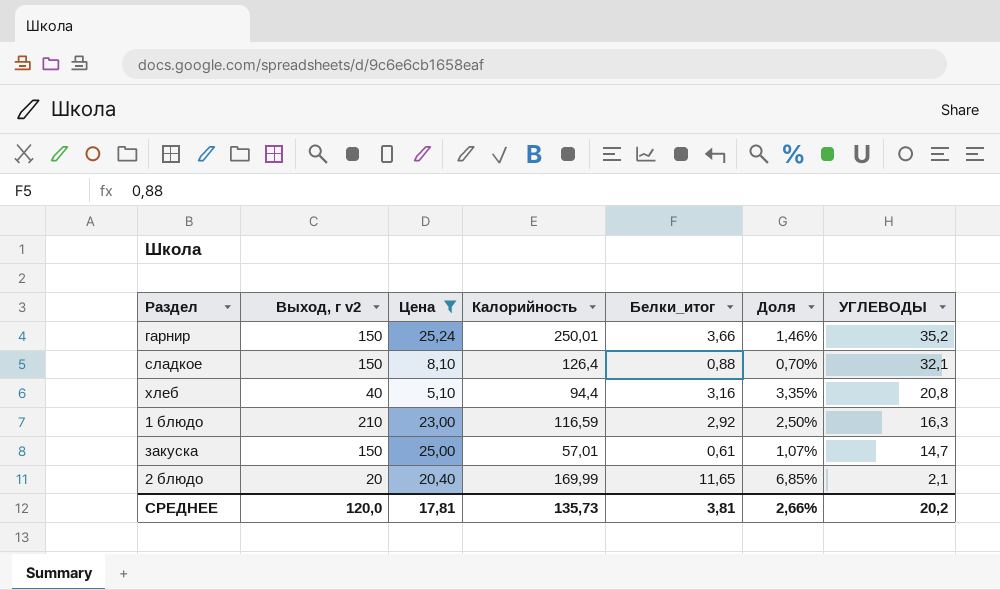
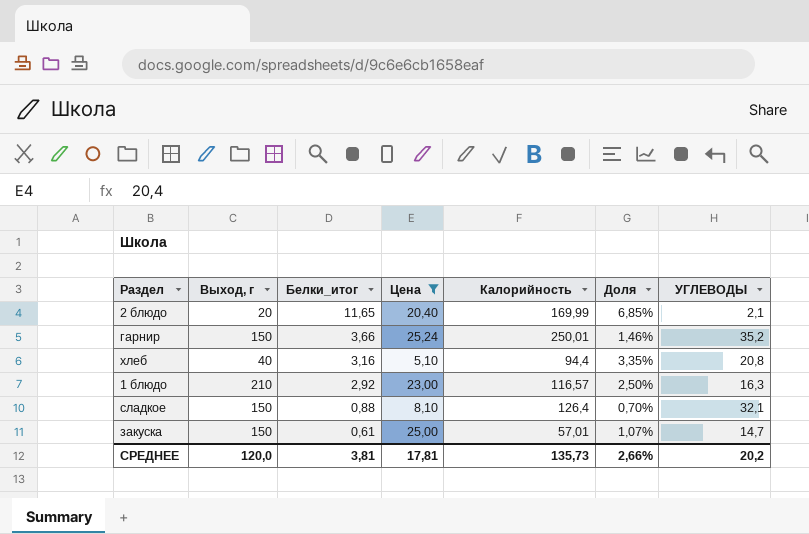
row order: УГЛЕВОДЫ descending -> Белки_итог descending
column name: Выход, г v2 -> Выход, г
column Белки_итог | position: 5 -> 3
1 блюдо | Калорийность: 116,59 -> 116,57

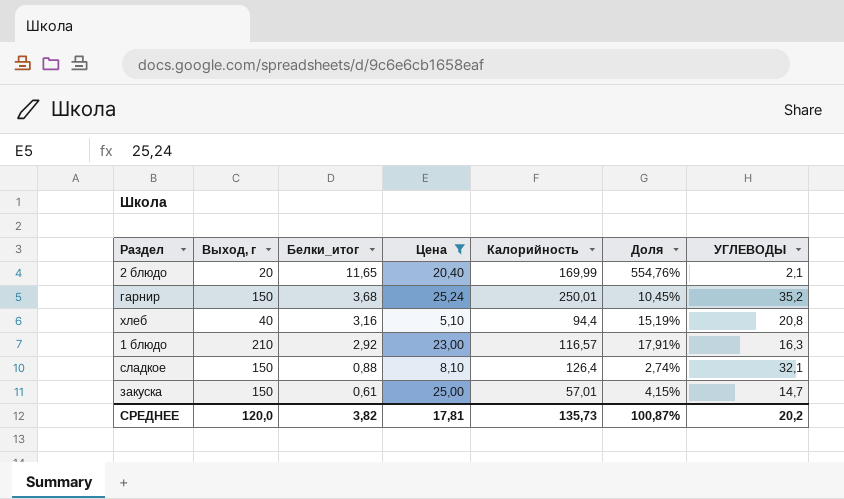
column Доля | formula: [Белки_итог] / [Калорийность] -> [Белки_итог] / [УГЛЕВОДЫ]
гарнир | Белки_итог: 3,66 -> 3,68
СРЕДНЕЕ | Белки_итог: 3,81 -> 3,82
СРЕДНЕЕ | Доля: 2,66% -> 100,87%

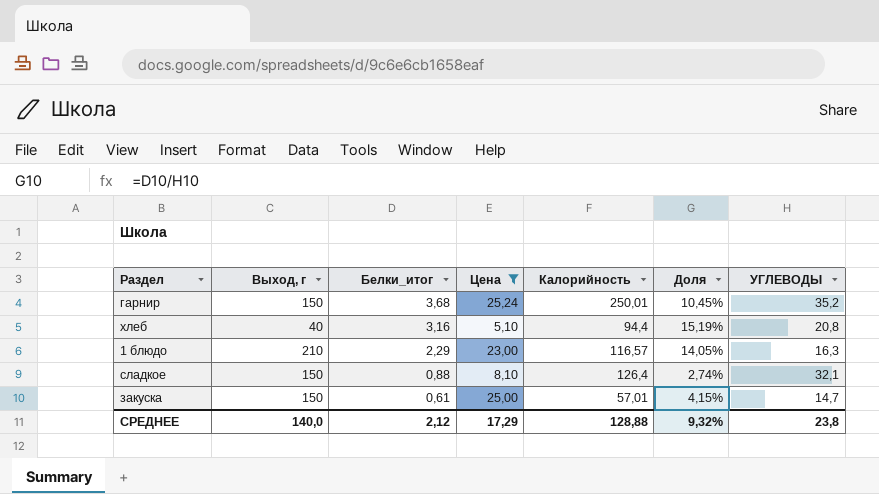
row 2 блюдо: 20 | 11,65 | 20,40 | 169,99 | 554,76% | 2,1 -> none
1 блюдо | Белки_итог: 2,92 -> 2,29
1 блюдо | Доля: 17,91% -> 14,05%
СРЕДНЕЕ | Выход, г: 120,0 -> 140,0
СРЕДНЕЕ | Белки_итог: 3,82 -> 2,12
СРЕДНЕЕ | Цена: 17,81 -> 17,29
СРЕДНЕЕ | Калорийность: 135,73 -> 128,88
СРЕДНЕЕ | Доля: 100,87% -> 9,32%
СРЕДНЕЕ | УГЛЕВОДЫ: 20,2 -> 23,8

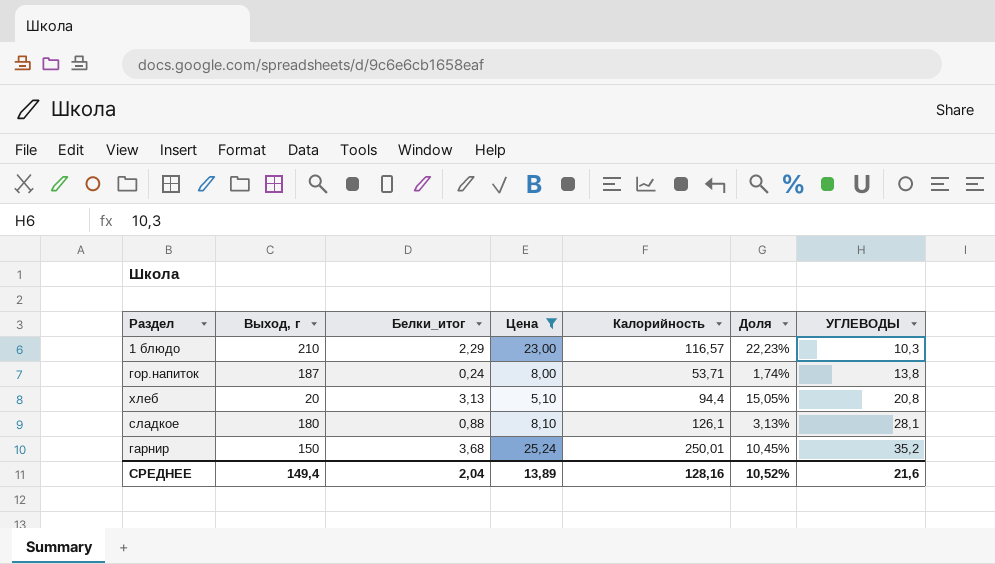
row order: Белки_итог descending -> УГЛЕВОДЫ ascending
row закуска: 150 | 0,61 | 25,00 | 57,01 | 4,15% | 14,7 -> none
1 блюдо | Доля: 14,05% -> 22,23%
1 блюдо | УГЛЕВОДЫ: 16,3 -> 10,3
row гор.напиток: none -> 187 | 0,24 | 8,00 | 53,71 | 1,74% | 13,8
хлеб | Выход, г: 40 -> 20
хлеб | Белки_итог: 3,16 -> 3,13
хлеб | Доля: 15,19% -> 15,05%
сладкое | Выход, г: 150 -> 180
сладкое | Калорийность: 126,4 -> 126,1
сладкое | Доля: 2,74% -> 3,13%
сладкое | УГЛЕВОДЫ: 32,1 -> 28,1
СРЕДНЕЕ | Выход, г: 140,0 -> 149,4
СРЕДНЕЕ | Белки_итог: 2,12 -> 2,04
СРЕДНЕЕ | Цена: 17,29 -> 13,89
СРЕДНЕЕ | Калорийность: 128,88 -> 128,16
СРЕДНЕЕ | Доля: 9,32% -> 10,52%
СРЕДНЕЕ | УГЛЕВОДЫ: 23,8 -> 21,6

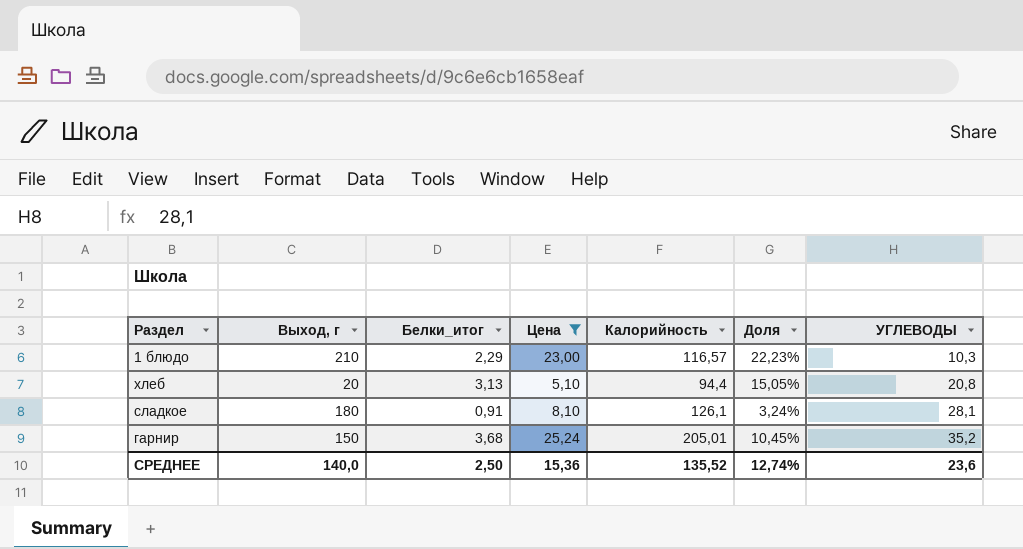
row гор.напиток: 187 | 0,24 | 8,00 | 53,71 | 1,74% | 13,8 -> none
сладкое | Белки_итог: 0,88 -> 0,91
сладкое | Доля: 3,13% -> 3,24%
гарнир | Калорийность: 250,01 -> 205,01
СРЕДНЕЕ | Выход, г: 149,4 -> 140,0
СРЕДНЕЕ | Белки_итог: 2,04 -> 2,50
СРЕДНЕЕ | Цена: 13,89 -> 15,36
СРЕДНЕЕ | Калорийность: 128,16 -> 135,52
СРЕДНЕЕ | Доля: 10,52% -> 12,74%
СРЕДНЕЕ | УГЛЕВОДЫ: 21,6 -> 23,6

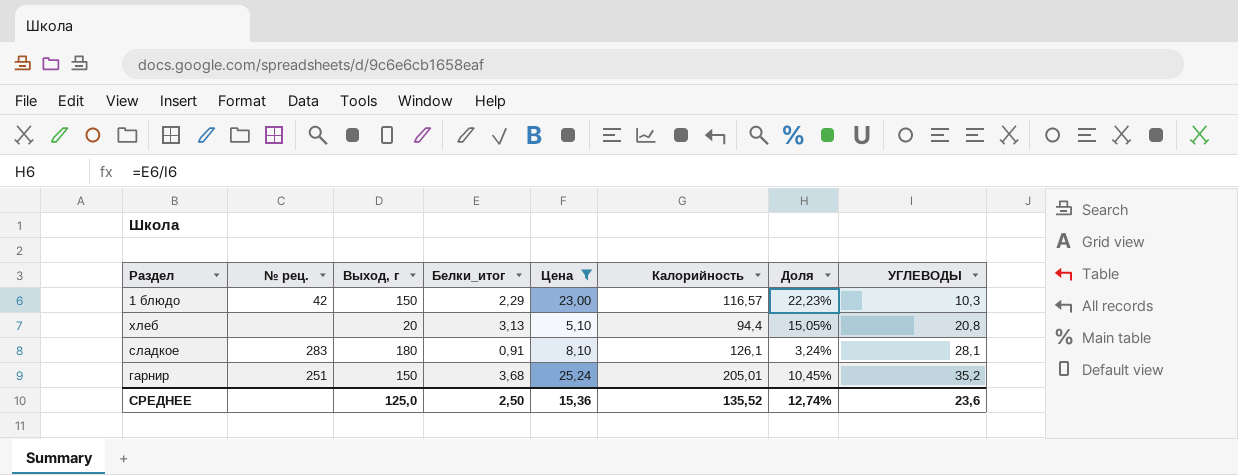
column № рец. | position: none -> 2
1 блюдо | Выход, г: 210 -> 150
СРЕДНЕЕ | Выход, г: 140,0 -> 125,0

